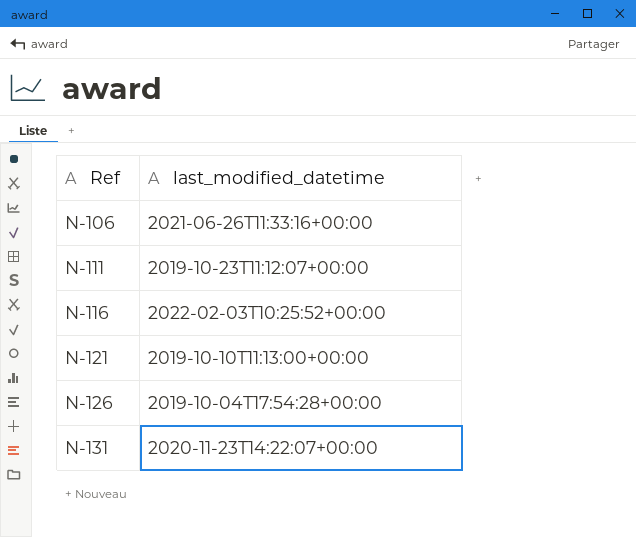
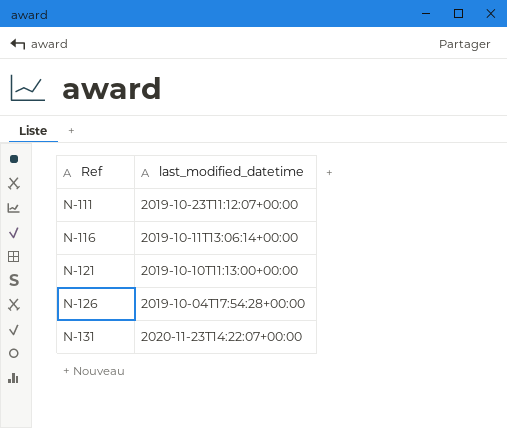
row N-106: 2021-06-26T11:33:16+00:00 -> none
N-116 | last_modified_datetime: 2022-02-03T10:25:52+00:00 -> 2019-10-11T13:06:14+00:00

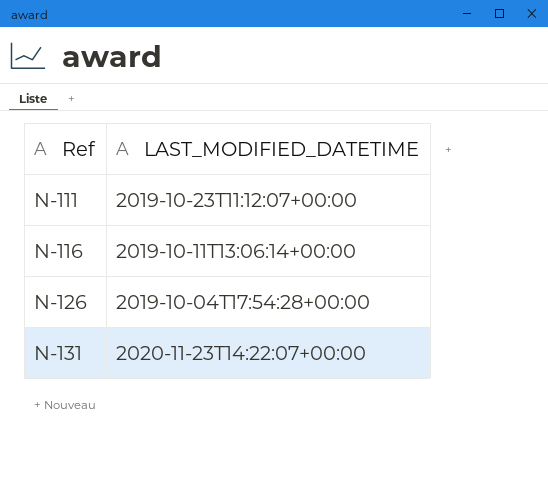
column name: last_modified_datetime -> LAST_MODIFIED_DATETIME
row N-121: 2019-10-10T11:13:00+00:00 -> none

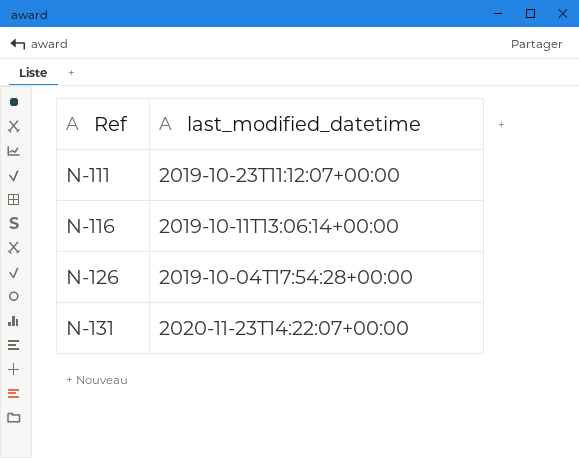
column name: LAST_MODIFIED_DATETIME -> last_modified_datetime

